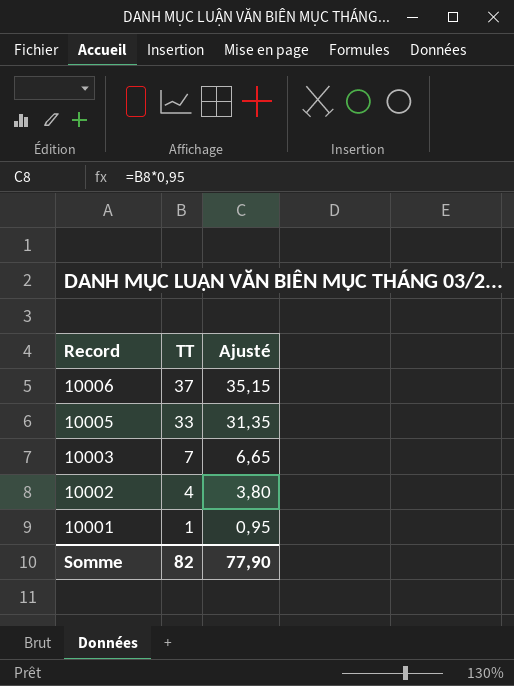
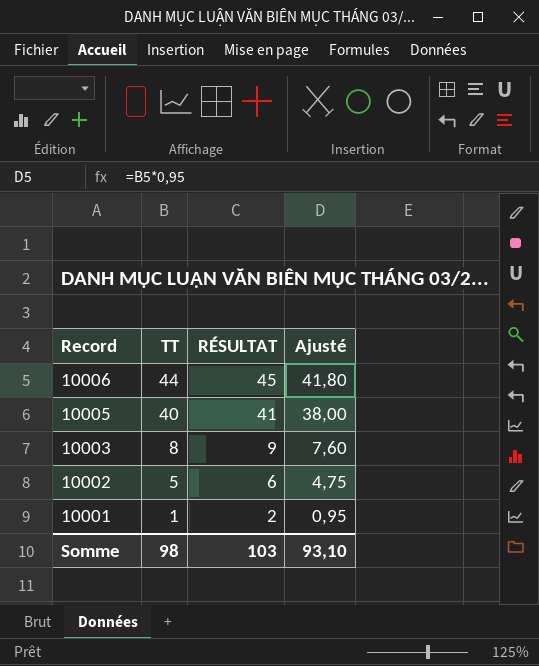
column RÉSULTAT | formula: none -> [TT] + 1
10006 | TT: 37 -> 44
10006 | Ajusté: 35,15 -> 41,80
10005 | TT: 33 -> 40
10005 | Ajusté: 31,35 -> 38,00
10003 | TT: 7 -> 8
10003 | Ajusté: 6,65 -> 7,60
10002 | TT: 4 -> 5
10002 | Ajusté: 3,80 -> 4,75
Somme | TT: 82 -> 98
Somme | Ajusté: 77,90 -> 93,10

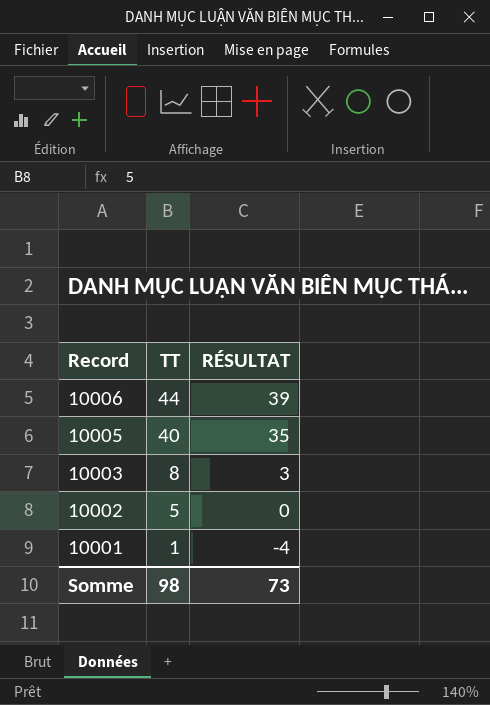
column Ajusté | formula: [TT] * 0,95 -> none
column RÉSULTAT | formula: [TT] + 1 -> [TT] - 5
Somme | RÉSULTAT: 103 -> 73

